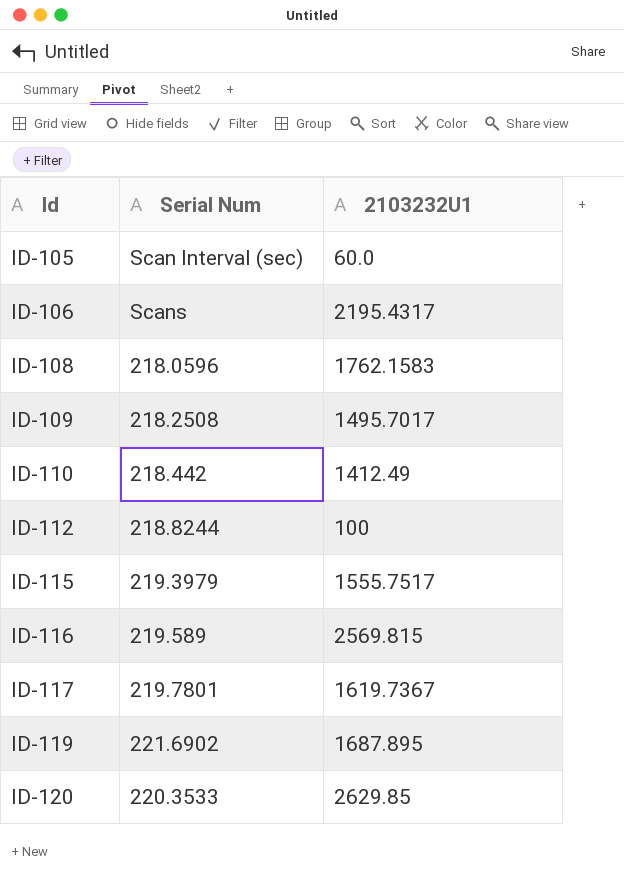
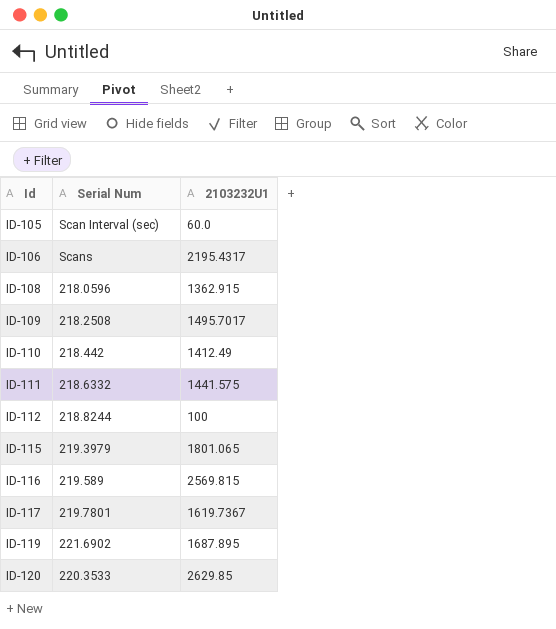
ID-108 | 2103232U1: 1762.1583 -> 1362.915
row ID-111: none -> 218.6332 | 1441.575
ID-115 | 2103232U1: 1555.7517 -> 1801.065

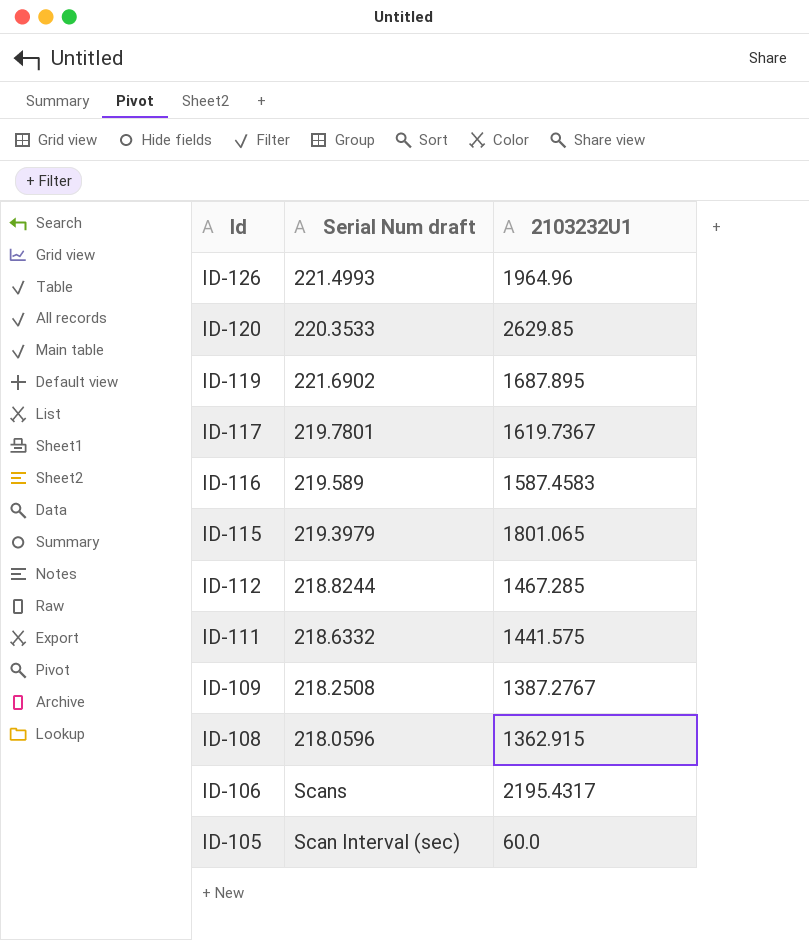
row order: Id ascending -> Id descending
column name: Serial Num -> Serial Num draft
row ID-110: 218.442 | 1412.49 -> none
row ID-126: none -> 221.4993 | 1964.96
ID-116 | 2103232U1: 2569.815 -> 1587.4583
ID-112 | 2103232U1: 100 -> 1467.285
ID-109 | 2103232U1: 1495.7017 -> 1387.2767

